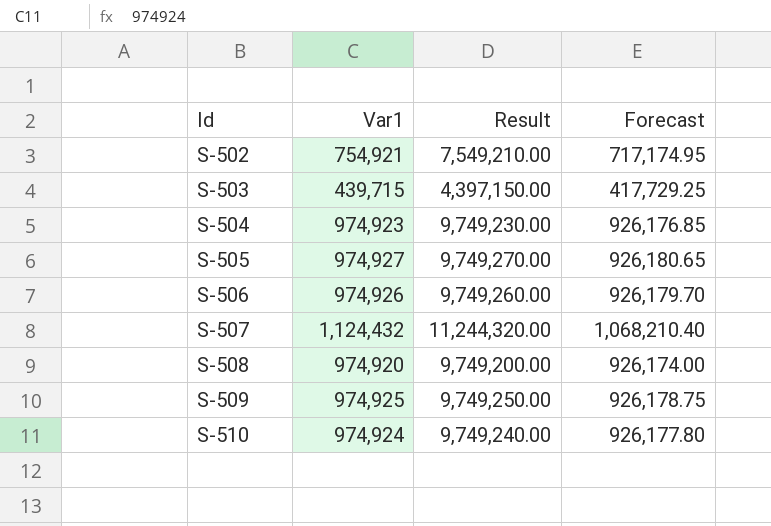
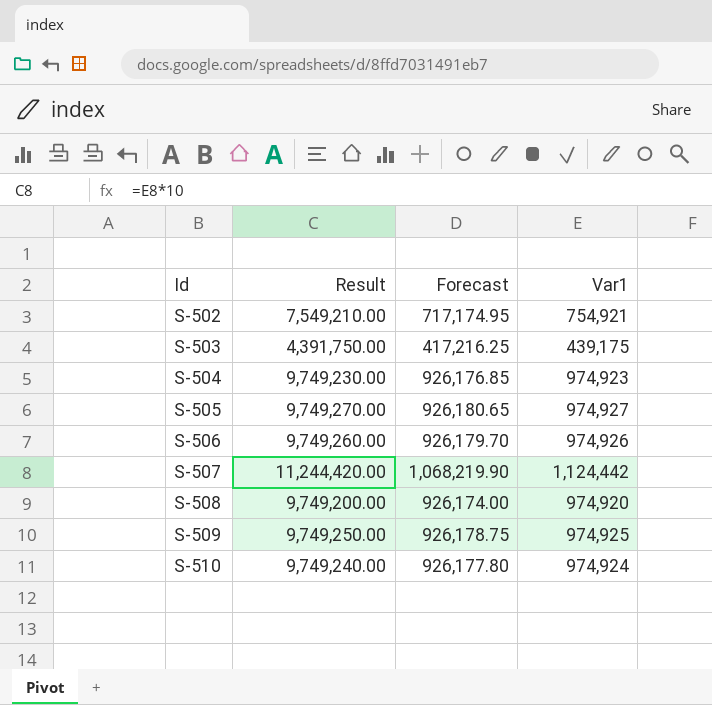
column Var1 | position: 2 -> 4
S-503 | Result: 4,397,150.00 -> 4,391,750.00
S-503 | Forecast: 417,729.25 -> 417,216.25
S-503 | Var1: 439,715 -> 439,175
S-507 | Result: 11,244,320.00 -> 11,244,420.00
S-507 | Forecast: 1,068,210.40 -> 1,068,219.90
S-507 | Var1: 1,124,432 -> 1,124,442

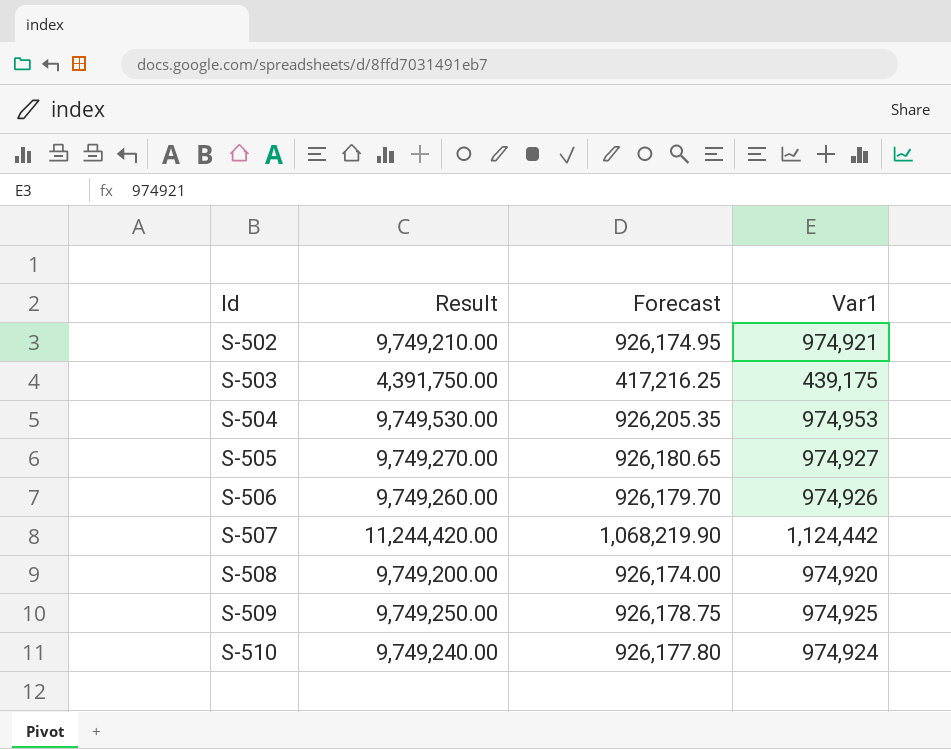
S-502 | Result: 7,549,210.00 -> 9,749,210.00
S-502 | Forecast: 717,174.95 -> 926,174.95
S-502 | Var1: 754,921 -> 974,921
S-504 | Result: 9,749,230.00 -> 9,749,530.00
S-504 | Forecast: 926,176.85 -> 926,205.35
S-504 | Var1: 974,923 -> 974,953

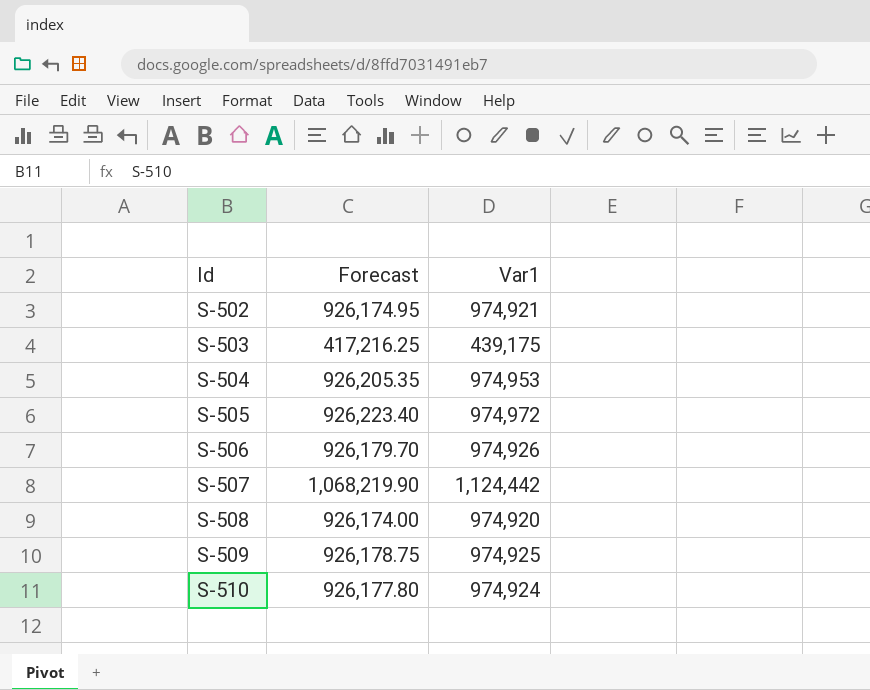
column Result | formula: [Var1] * 10 -> none
S-505 | Forecast: 926,180.65 -> 926,223.40
S-505 | Var1: 974,927 -> 974,972

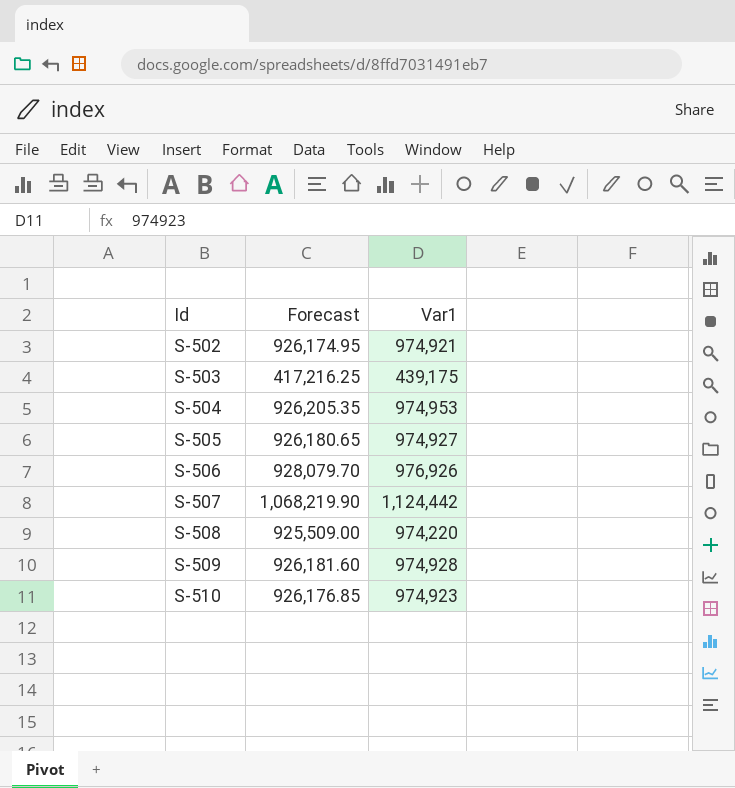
S-505 | Forecast: 926,223.40 -> 926,180.65
S-505 | Var1: 974,972 -> 974,927
S-506 | Forecast: 926,179.70 -> 928,079.70
S-506 | Var1: 974,926 -> 976,926
S-508 | Forecast: 926,174.00 -> 925,509.00
S-508 | Var1: 974,920 -> 974,220
S-509 | Forecast: 926,178.75 -> 926,181.60
S-509 | Var1: 974,925 -> 974,928
S-510 | Forecast: 926,177.80 -> 926,176.85
S-510 | Var1: 974,924 -> 974,923

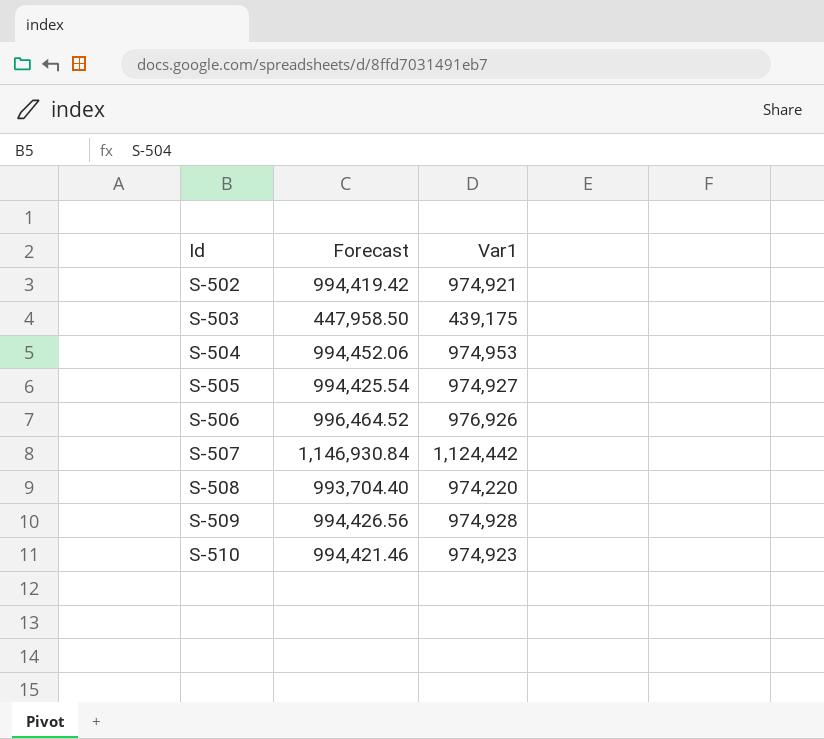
column Forecast | formula: [Var1] * 0.95 -> [Var1] * 1.02

